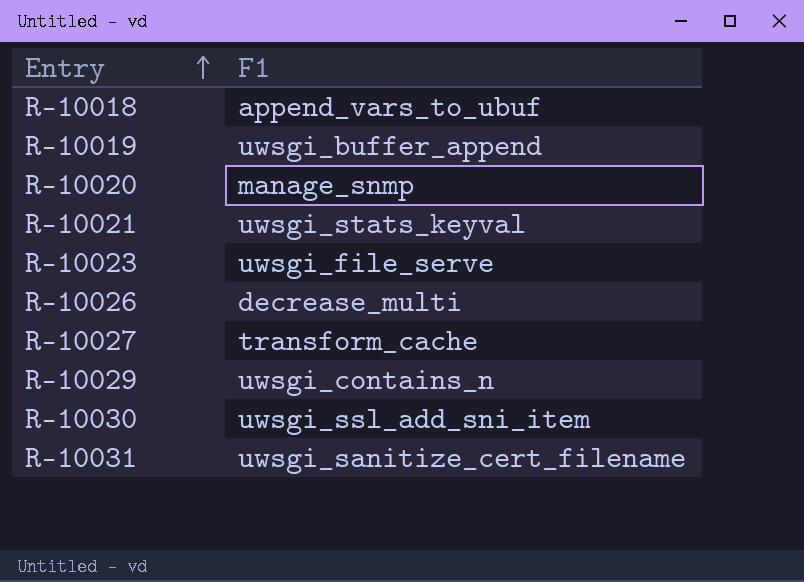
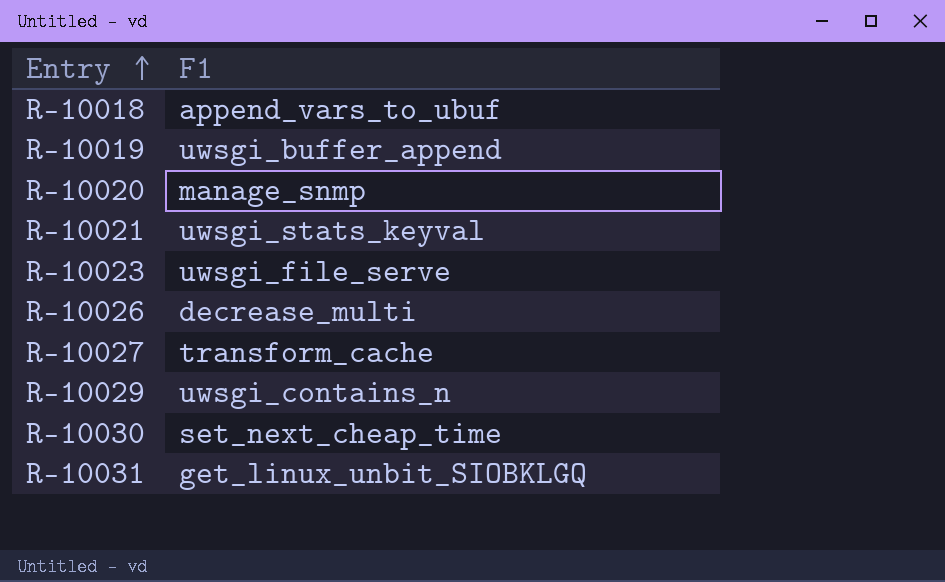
R-10030 | F1: uwsgi_ssl_add_sni_item -> set_next_cheap_time
R-10031 | F1: uwsgi_sanitize_cert_filename -> get_linux_unbit_SIOBKLGQ

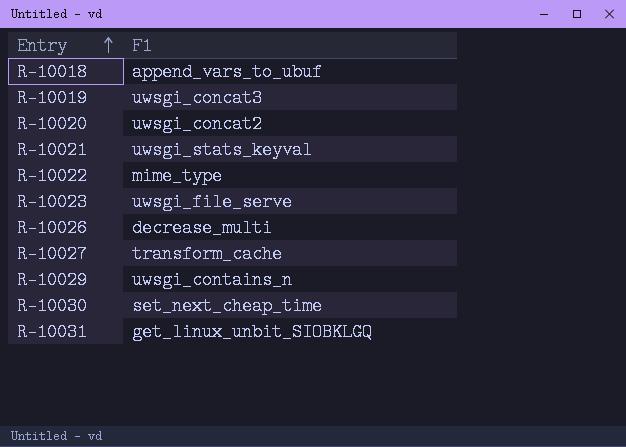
R-10019 | F1: uwsgi_buffer_append -> uwsgi_concat3
R-10020 | F1: manage_snmp -> uwsgi_concat2
row R-10022: none -> mime_type

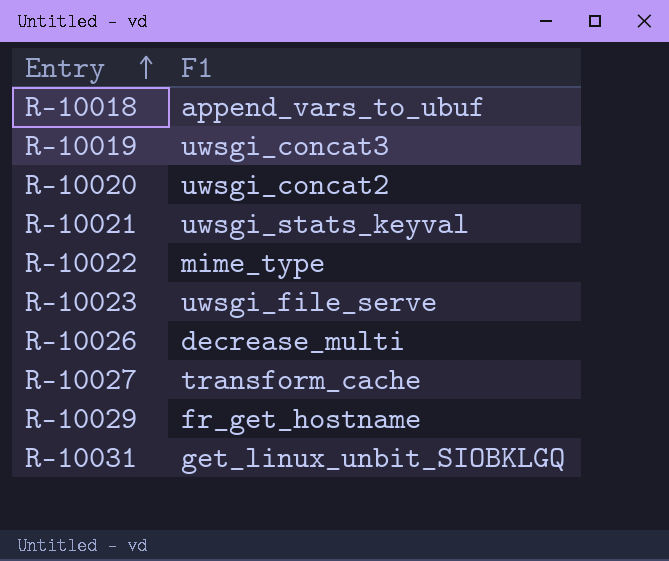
row R-10030: set_next_cheap_time -> none
R-10029 | F1: uwsgi_contains_n -> fr_get_hostname

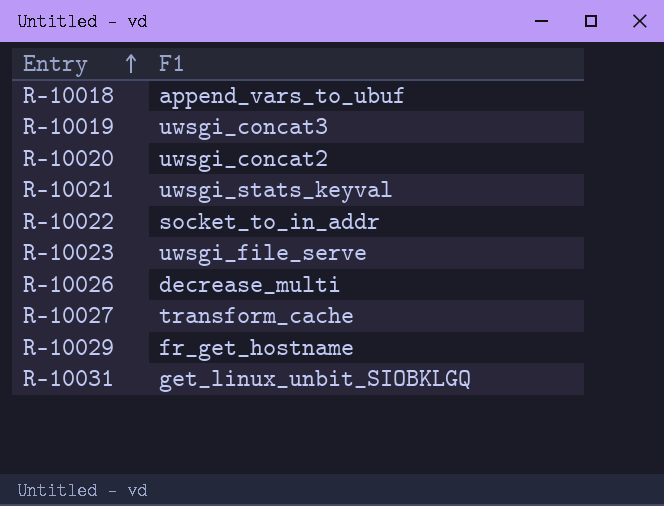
R-10022 | F1: mime_type -> socket_to_in_addr

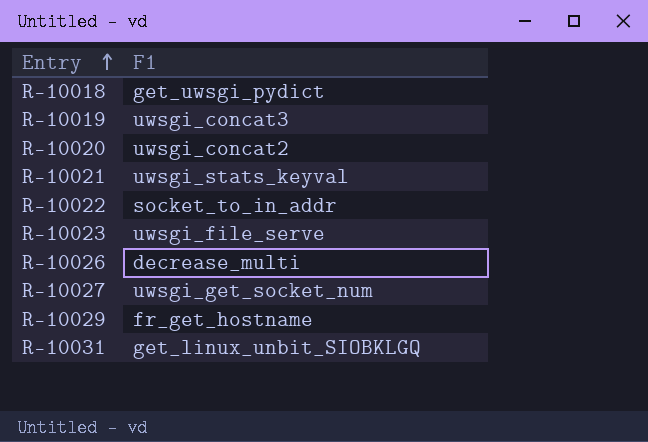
R-10018 | F1: append_vars_to_ubuf -> get_uwsgi_pydict
R-10027 | F1: transform_cache -> uwsgi_get_socket_num

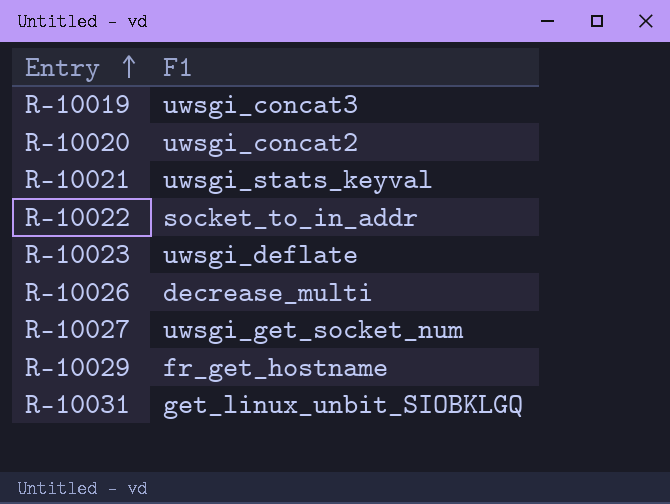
row R-10018: get_uwsgi_pydict -> none
R-10023 | F1: uwsgi_file_serve -> uwsgi_deflate

